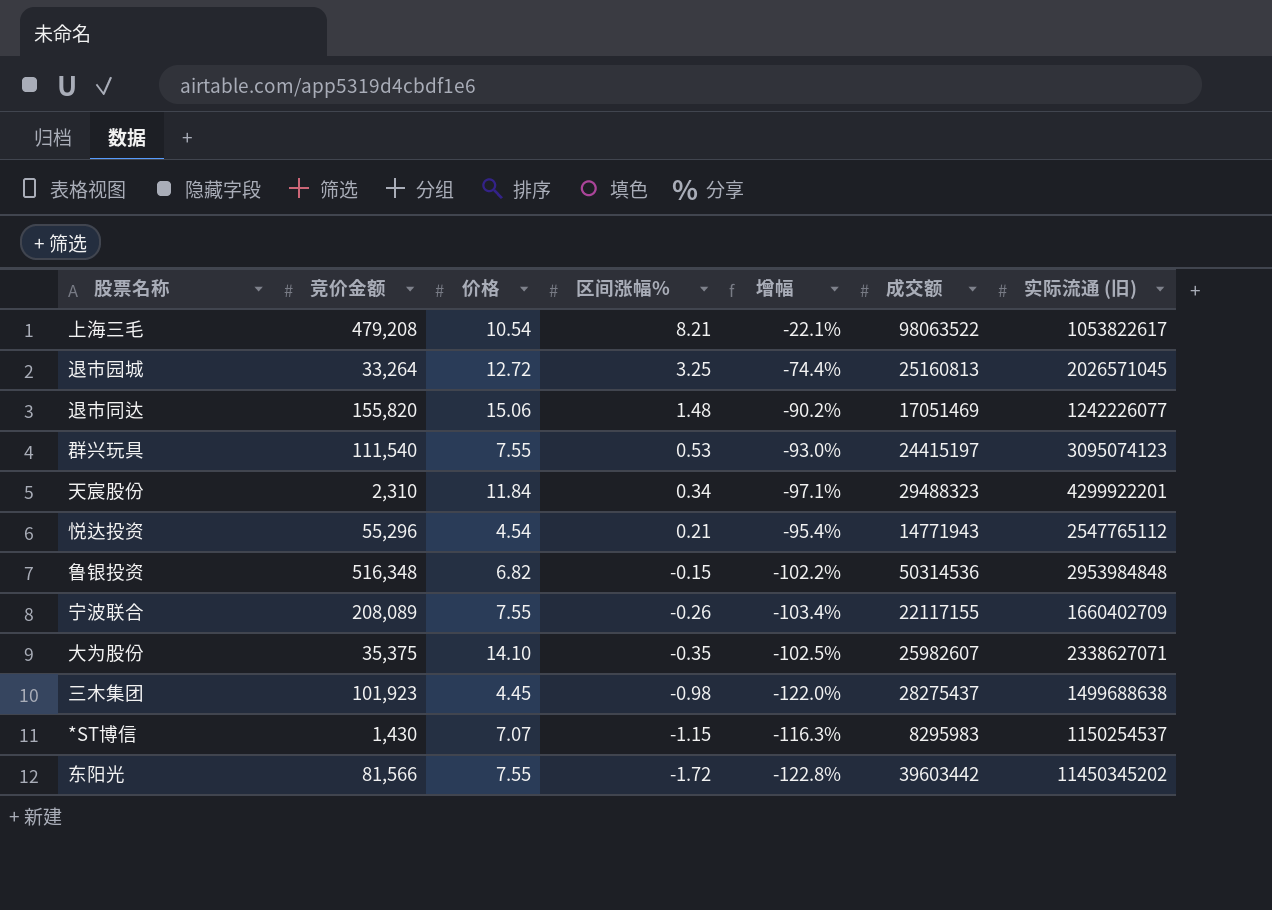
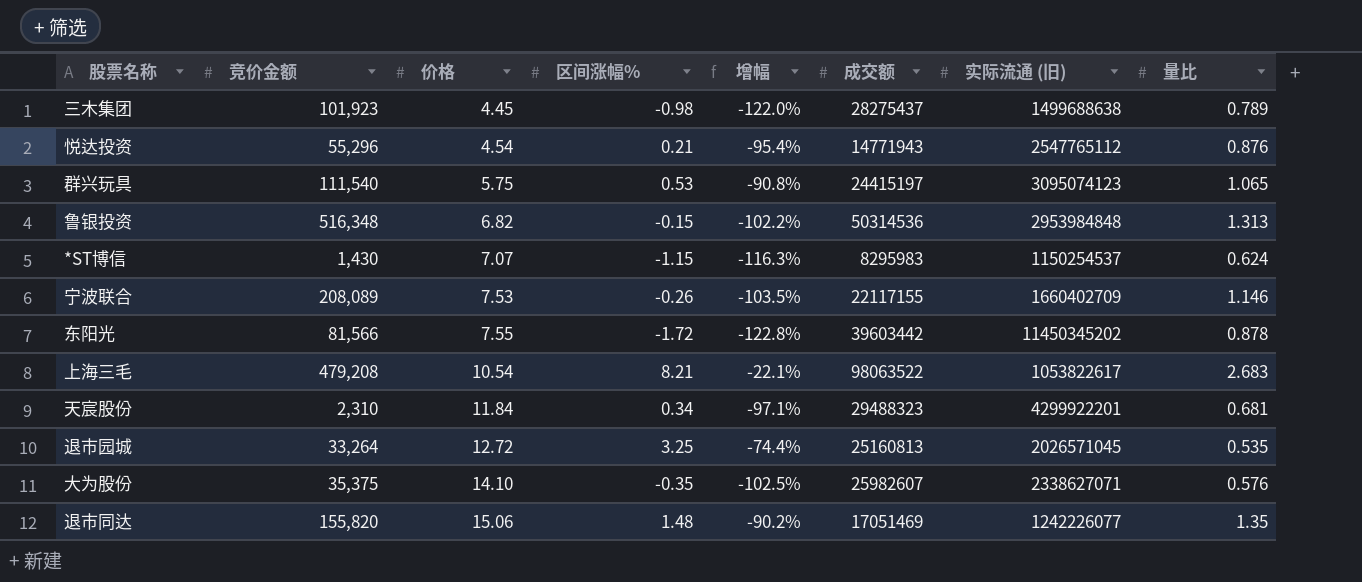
row order: 区间涨幅% descending -> 价格 ascending
column 量比 | position: none -> 8
群兴玩具 | 价格: 7.55 -> 5.75
群兴玩具 | 增幅: -93.0% -> -90.8%
宁波联合 | 价格: 7.55 -> 7.53
宁波联合 | 增幅: -103.4% -> -103.5%

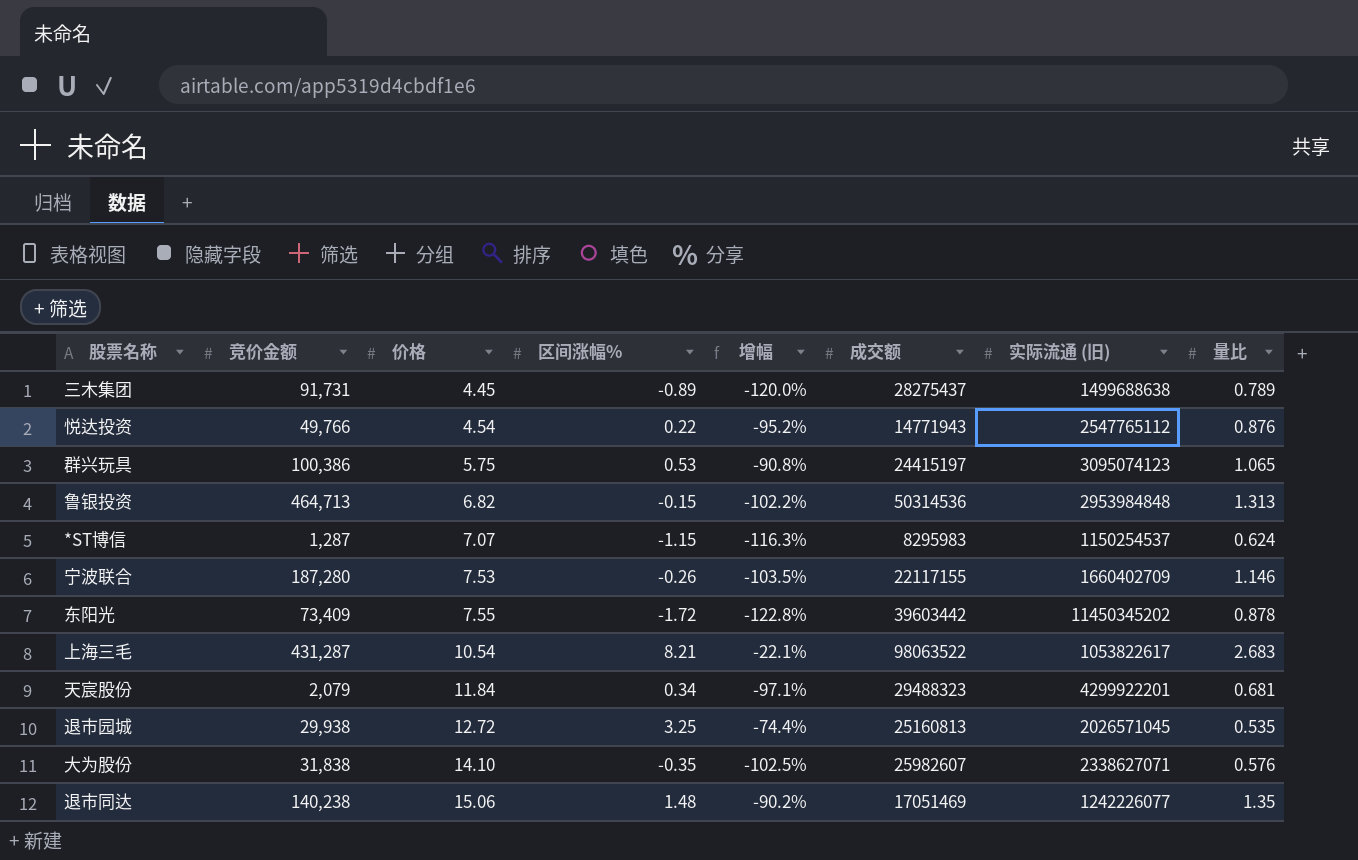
三木集团 | 竞价金额: 101,923 -> 91,731
三木集团 | 区间涨幅%: -0.98 -> -0.89
三木集团 | 增幅: -122.0% -> -120.0%
悦达投资 | 竞价金额: 55,296 -> 49,766
悦达投资 | 区间涨幅%: 0.21 -> 0.22
悦达投资 | 增幅: -95.4% -> -95.2%
群兴玩具 | 竞价金额: 111,540 -> 100,386
鲁银投资 | 竞价金额: 516,348 -> 464,713
*ST博信 | 竞价金额: 1,430 -> 1,287
宁波联合 | 竞价金额: 208,089 -> 187,280
东阳光 | 竞价金额: 81,566 -> 73,409
上海三毛 | 竞价金额: 479,208 -> 431,287
天宸股份 | 竞价金额: 2,310 -> 2,079
退市园城 | 竞价金额: 33,264 -> 29,938
大为股份 | 竞价金额: 35,375 -> 31,838
退市同达 | 竞价金额: 155,820 -> 140,238

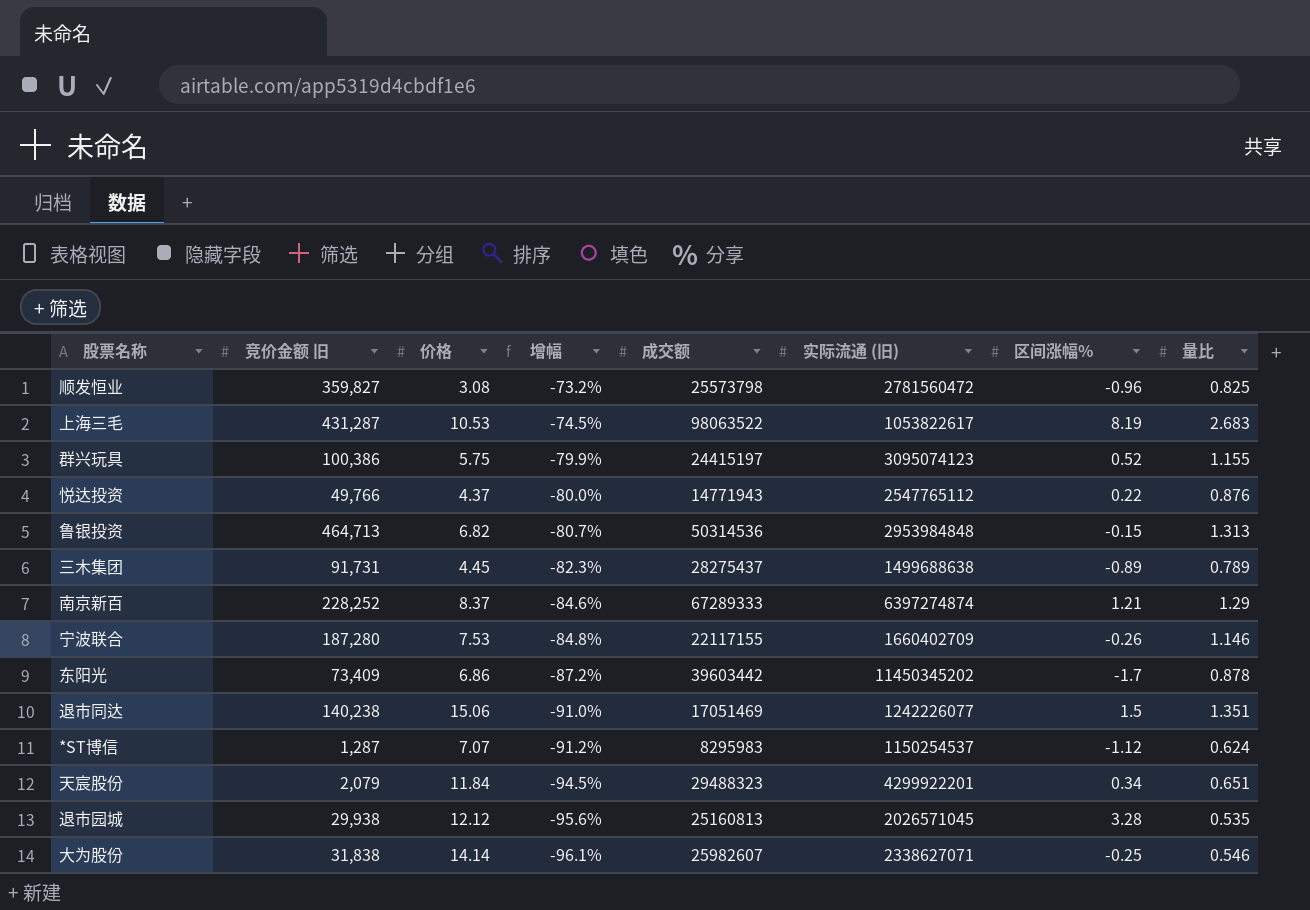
row order: 价格 ascending -> 增幅 descending
column name: 竞价金额 -> 竞价金额 旧
column 增幅 | formula: ([区间涨幅%] - [价格]) / [价格] -> ([量比] - [价格]) / [价格]
column 区间涨幅% | position: 4 -> 7
row 顺发恒业: none -> 359,827 | 3.08 | -73.2% | 25573798 | 2781560472 | -0.96 | 0.825
上海三毛 | 价格: 10.54 -> 10.53
上海三毛 | 区间涨幅%: 8.21 -> 8.19
群兴玩具 | 区间涨幅%: 0.53 -> 0.52
群兴玩具 | 量比: 1.065 -> 1.155
悦达投资 | 价格: 4.54 -> 4.37
row 南京新百: none -> 228,252 | 8.37 | -84.6% | 67289333 | 6397274874 | 1.21 | 1.29
东阳光 | 价格: 7.55 -> 6.86
东阳光 | 区间涨幅%: -1.72 -> -1.7
退市同达 | 区间涨幅%: 1.48 -> 1.5
退市同达 | 量比: 1.35 -> 1.351
*ST博信 | 区间涨幅%: -1.15 -> -1.12
天宸股份 | 量比: 0.681 -> 0.651
退市园城 | 价格: 12.72 -> 12.12
退市园城 | 区间涨幅%: 3.25 -> 3.28
大为股份 | 价格: 14.10 -> 14.14
大为股份 | 区间涨幅%: -0.35 -> -0.25
大为股份 | 量比: 0.576 -> 0.546

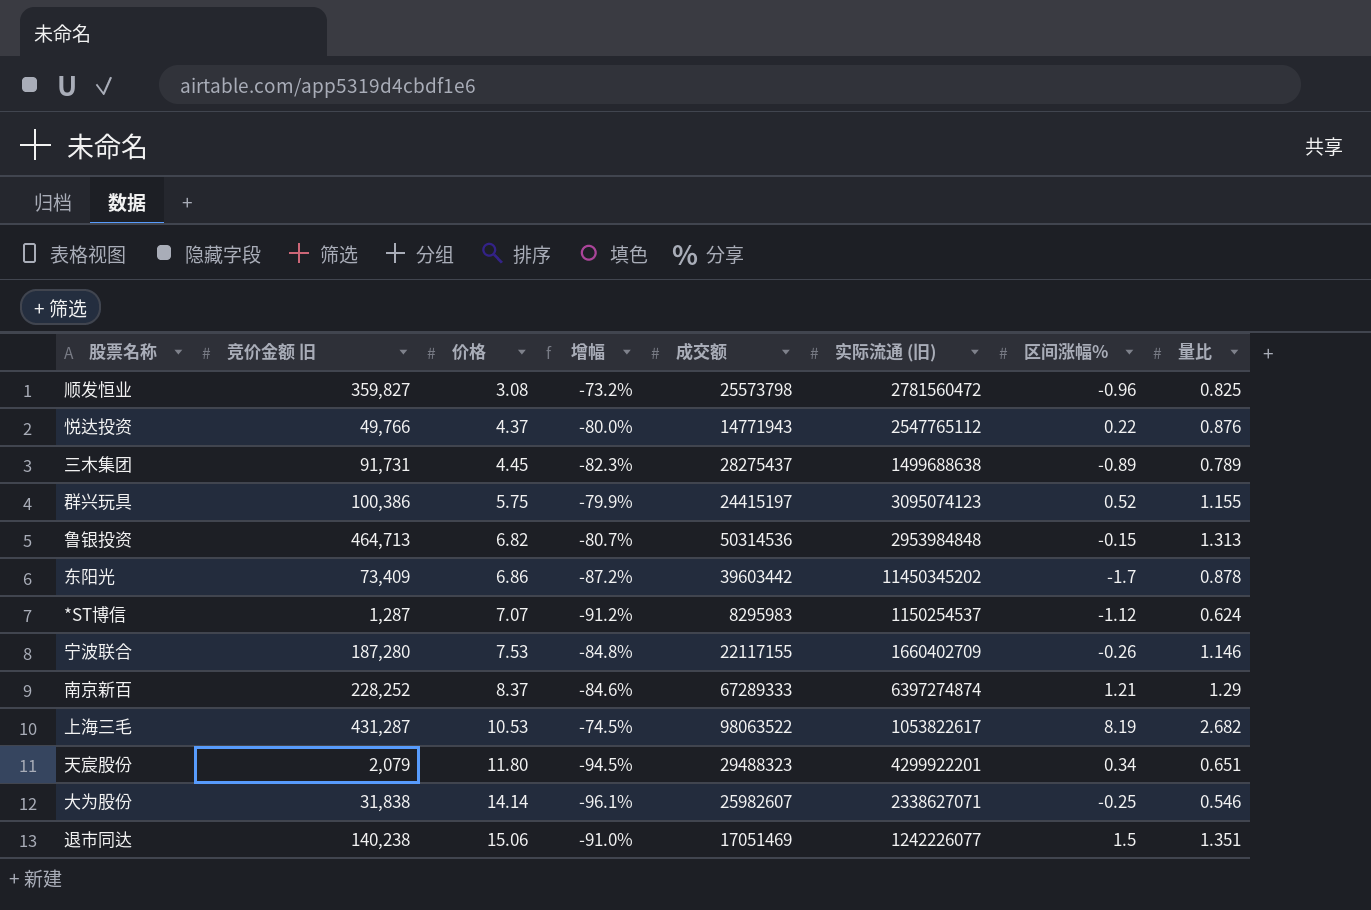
row order: 增幅 descending -> 价格 ascending
row 退市园城: 29,938 | 12.12 | -95.6% | 25160813 | 2026571045 | 3.28 | 0.535 -> none
上海三毛 | 量比: 2.683 -> 2.682
天宸股份 | 价格: 11.84 -> 11.80

